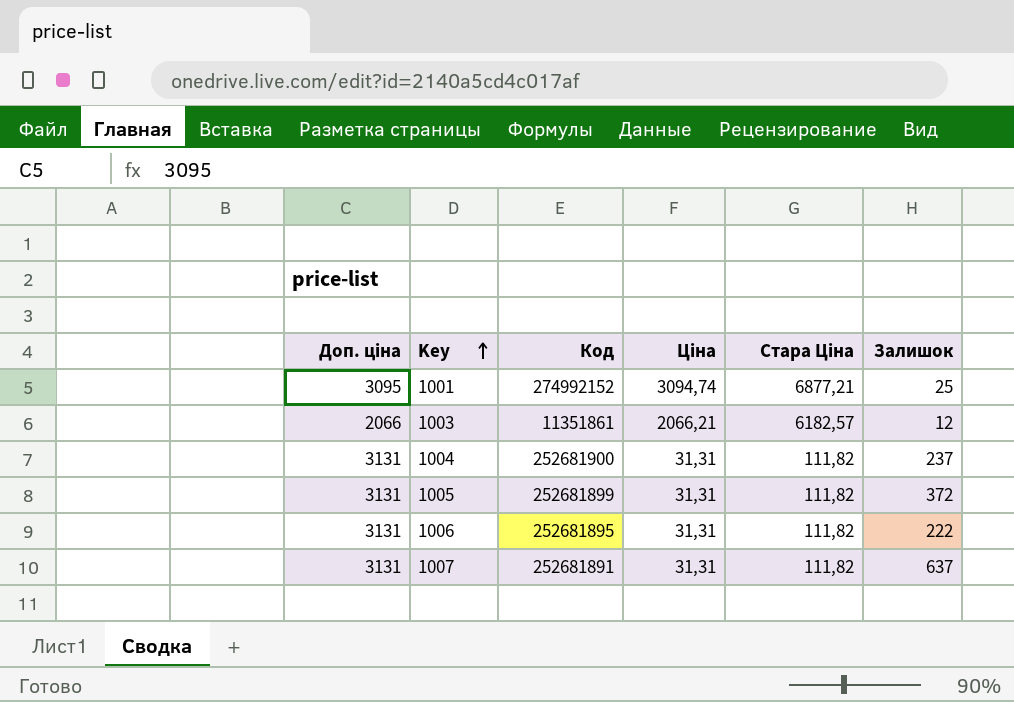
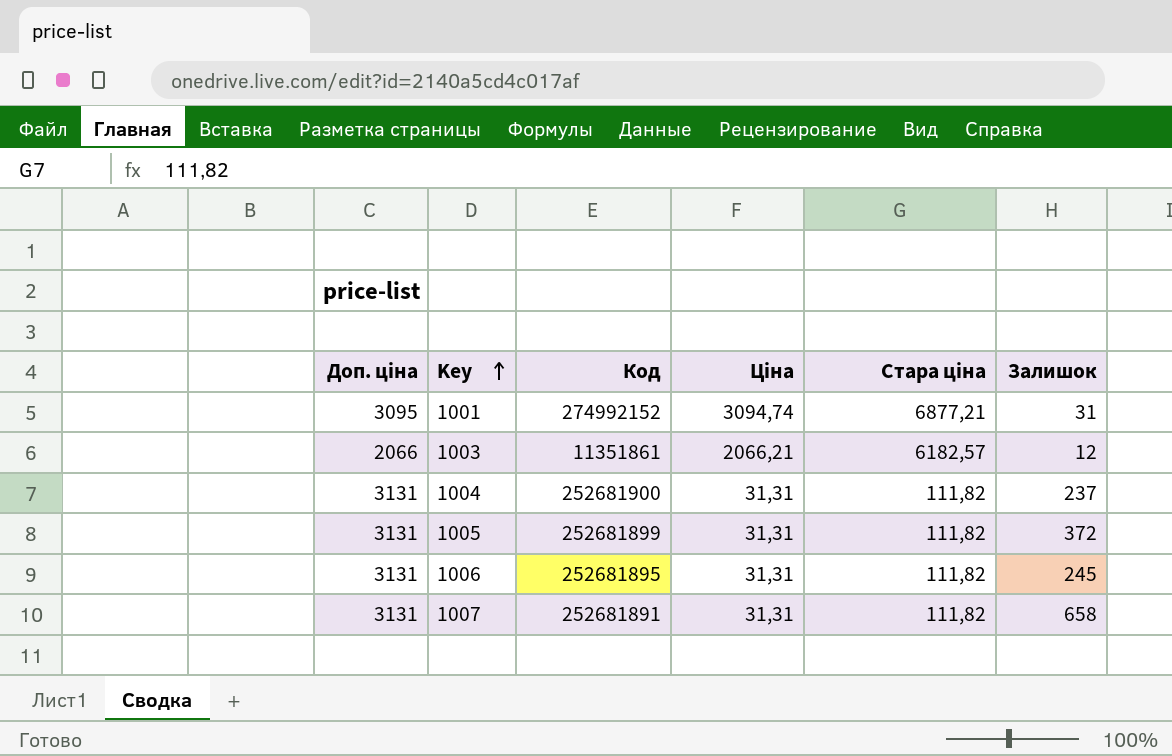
column name: Стара Ціна -> Стара ціна
1001 | Залишок: 25 -> 31
1006 | Залишок: 222 -> 245
1007 | Залишок: 637 -> 658

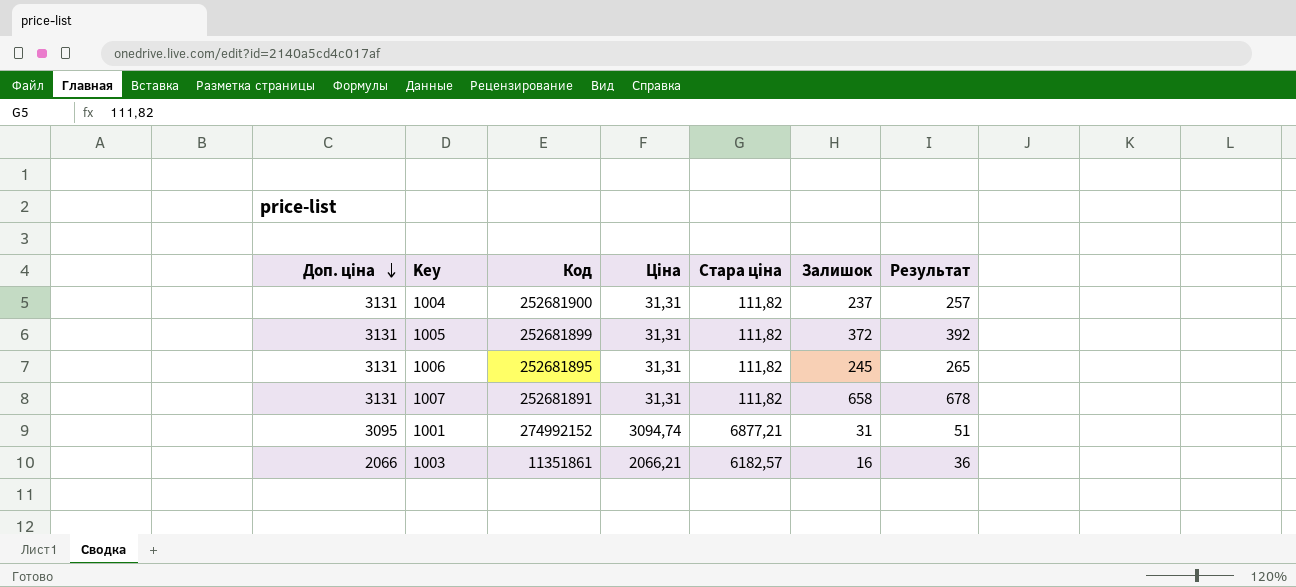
row order: Key ascending -> Доп. ціна descending
column Результат | formula: none -> [Залишок] + 20
1003 | Залишок: 12 -> 16

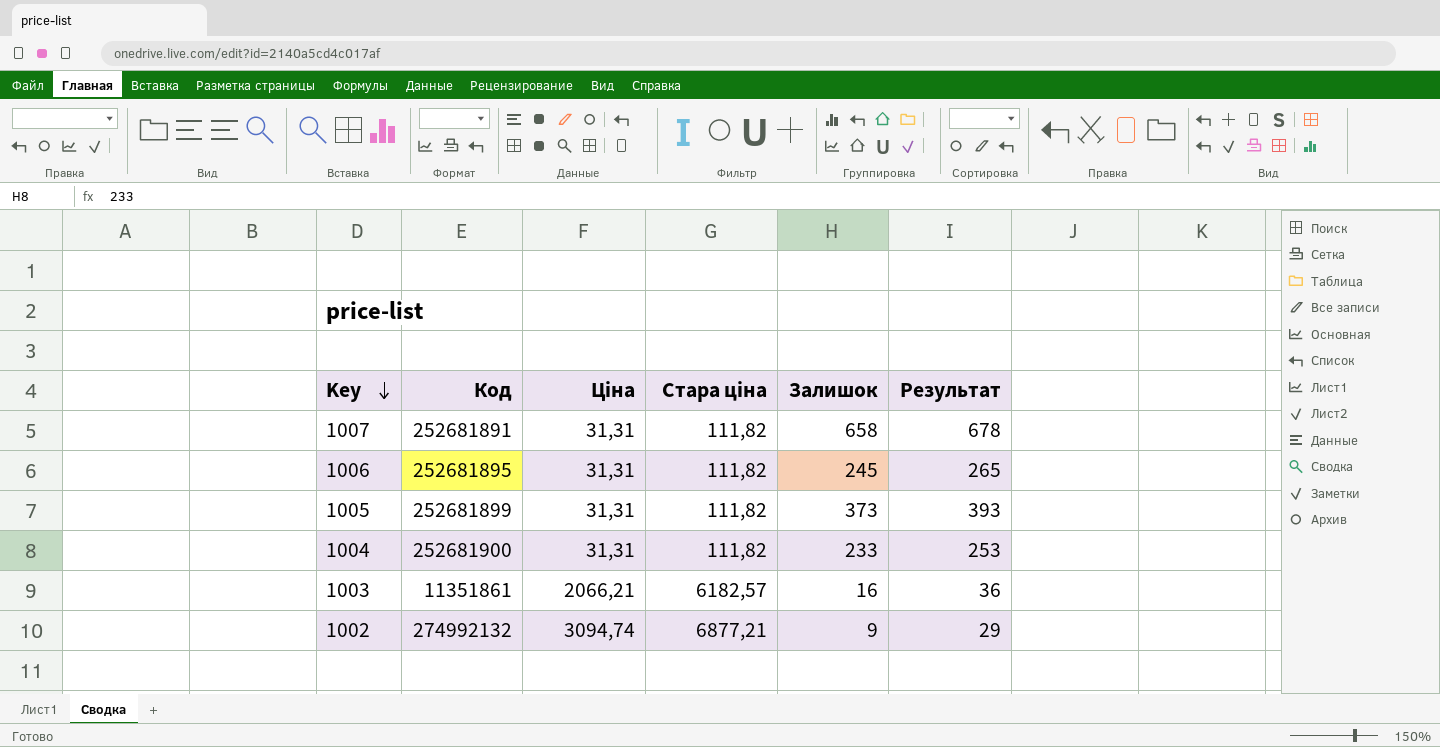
row order: Доп. ціна descending -> Key descending
column Доп. ціна | position: 1 -> none
row 1001: 3095 | 274992152 | 3094,74 | 6877,21 | 31 | 51 -> none
1005 | Залишок: 372 -> 373
1005 | Результат: 392 -> 393
1004 | Залишок: 237 -> 233
1004 | Результат: 257 -> 253
row 1002: none -> 274992132 | 3094,74 | 6877,21 | 9 | 29

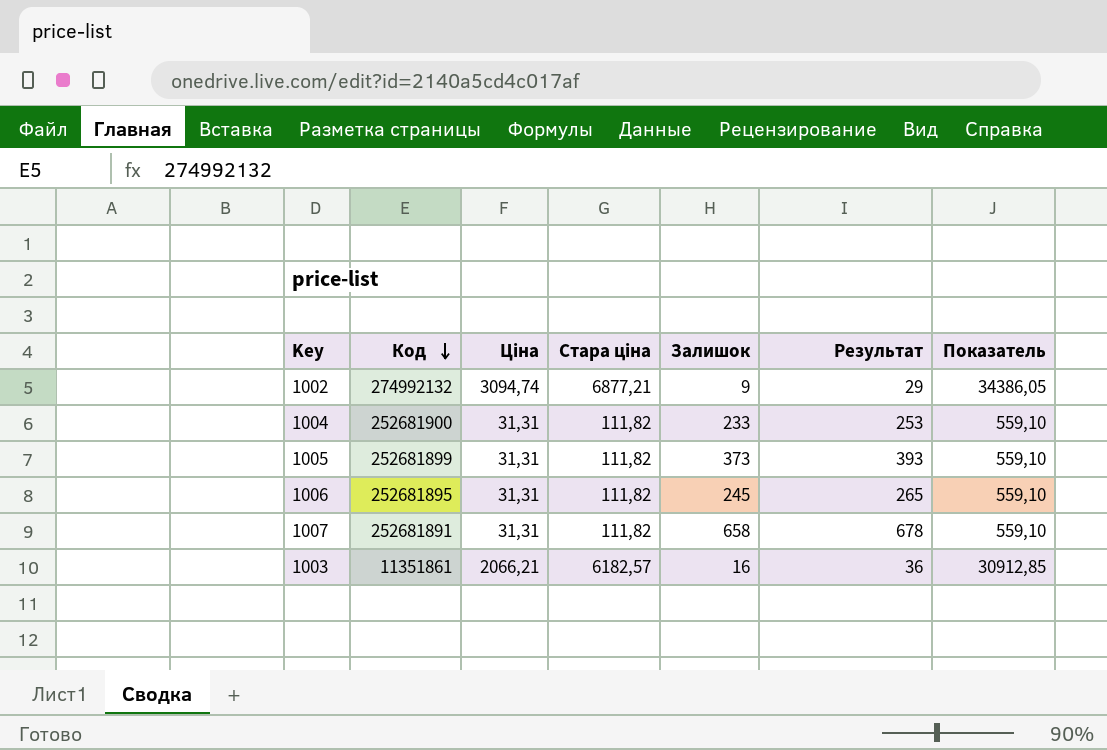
row order: Key descending -> Код descending
column Показатель | formula: none -> [Стара ціна] * 5

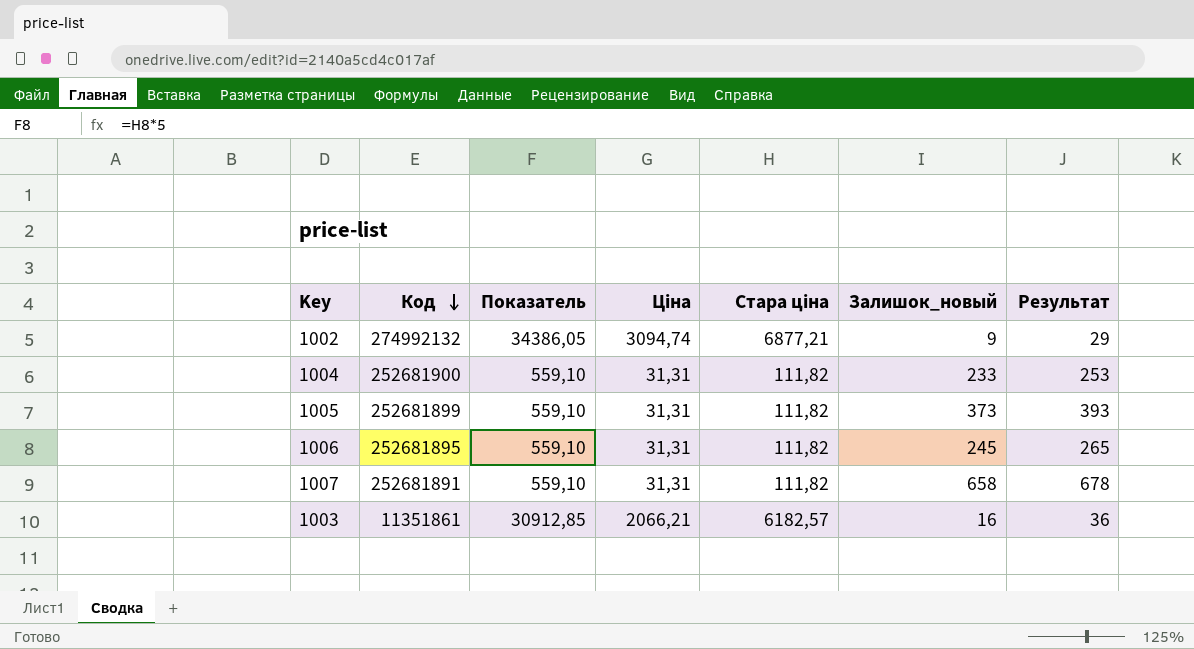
column Показатель | position: 7 -> 3
column name: Залишок -> Залишок_новый

